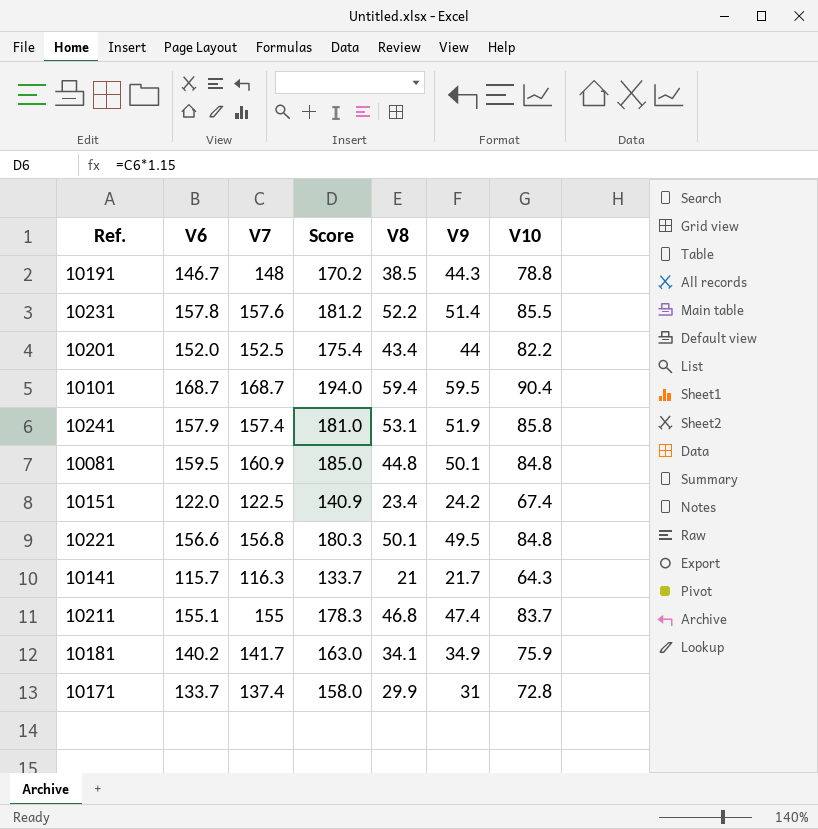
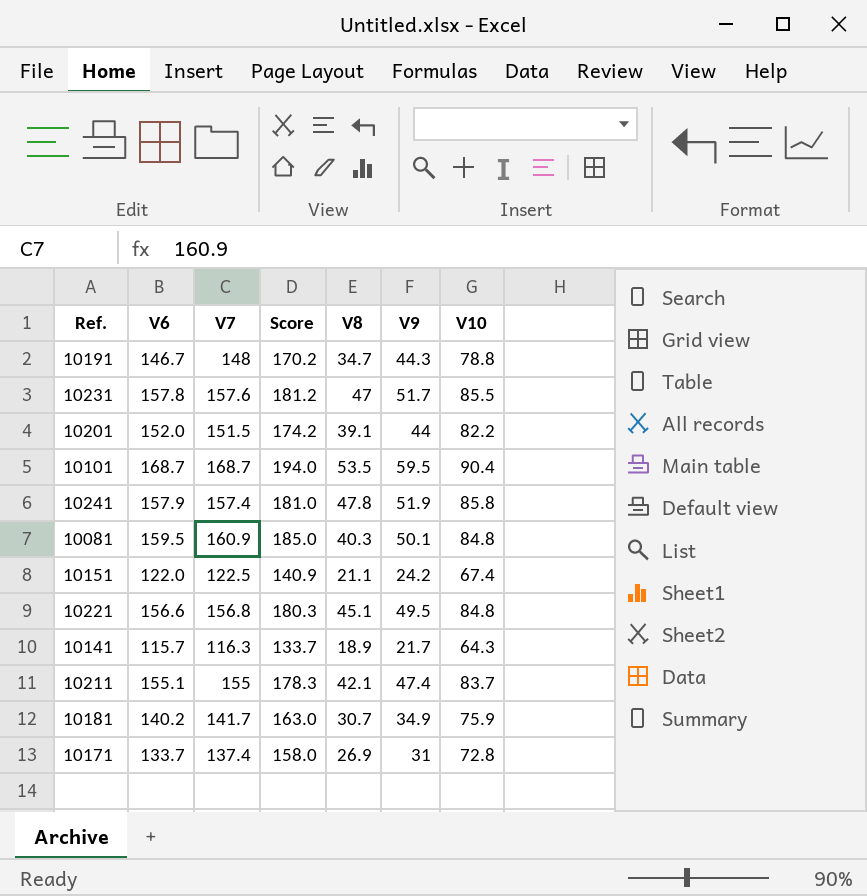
10191 | V8: 38.5 -> 34.7
10231 | V8: 52.2 -> 47
10231 | V9: 51.4 -> 51.7
10201 | V7: 152.5 -> 151.5
10201 | Score: 175.4 -> 174.2
10201 | V8: 43.4 -> 39.1
10101 | V8: 59.4 -> 53.5
10241 | V8: 53.1 -> 47.8
10081 | V8: 44.8 -> 40.3
10151 | V8: 23.4 -> 21.1
10221 | V8: 50.1 -> 45.1
10141 | V8: 21 -> 18.9
10211 | V8: 46.8 -> 42.1
10181 | V8: 34.1 -> 30.7
10171 | V8: 29.9 -> 26.9

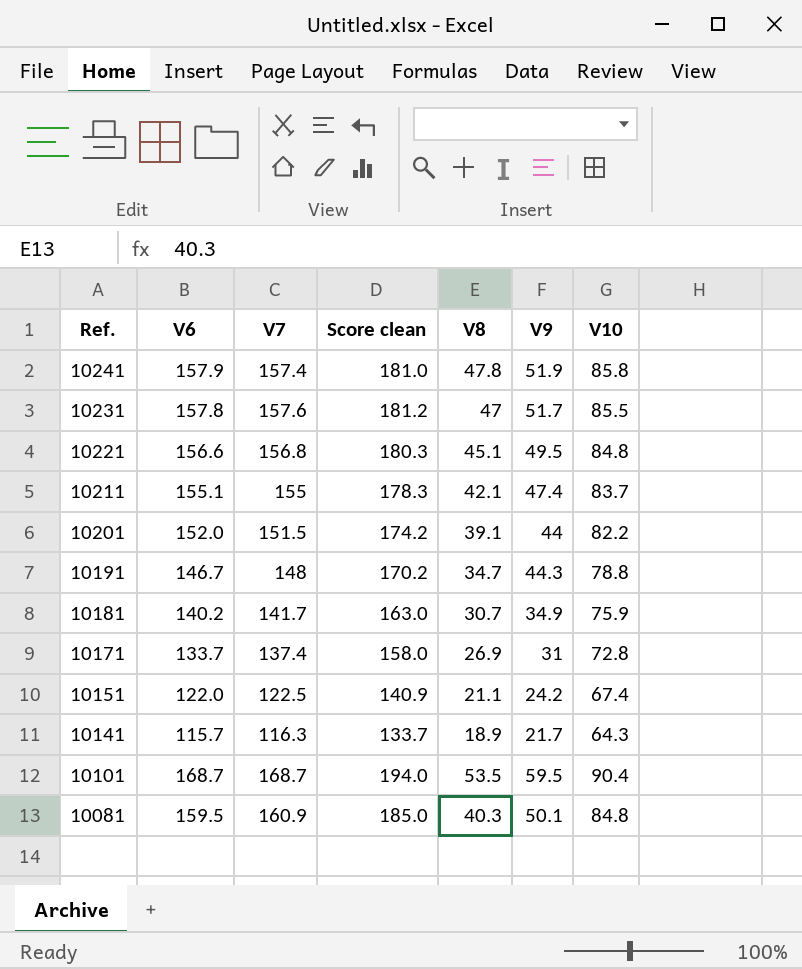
row order: none -> Ref. descending
column name: Score -> Score clean

